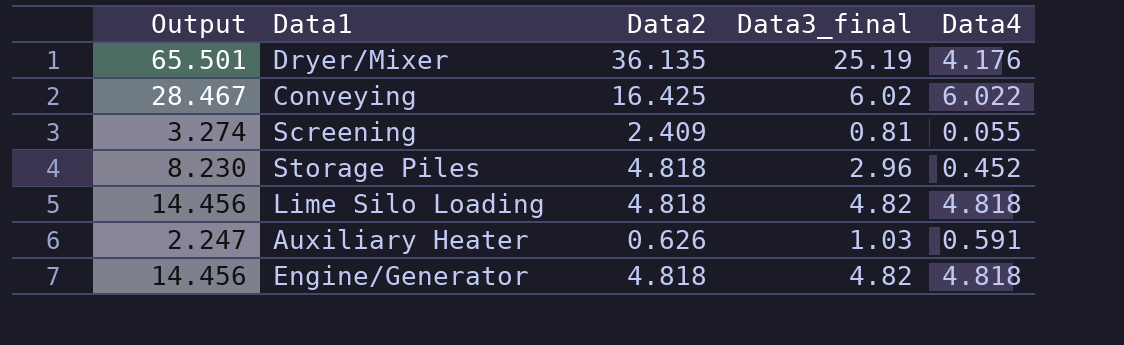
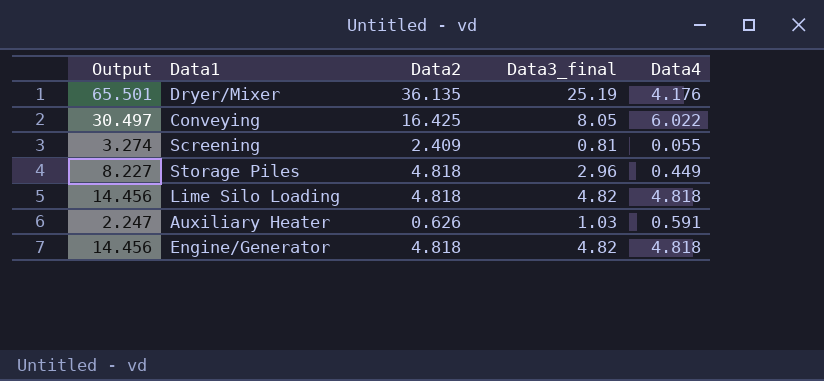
Conveying | Output: 28.467 -> 30.497
Conveying | Data3_final: 6.02 -> 8.05
Storage Piles | Output: 8.230 -> 8.227
Storage Piles | Data4: 0.452 -> 0.449

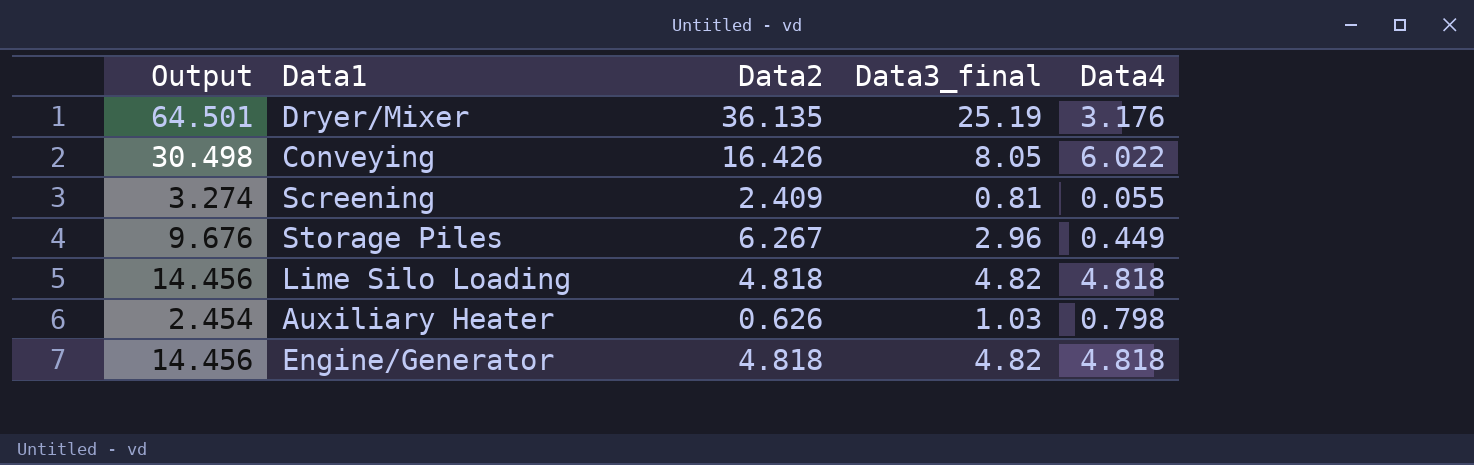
Dryer/Mixer | Output: 65.501 -> 64.501
Dryer/Mixer | Data4: 4.176 -> 3.176
Conveying | Output: 30.497 -> 30.498
Conveying | Data2: 16.425 -> 16.426
Storage Piles | Output: 8.227 -> 9.676
Storage Piles | Data2: 4.818 -> 6.267
Auxiliary Heater | Output: 2.247 -> 2.454
Auxiliary Heater | Data4: 0.591 -> 0.798

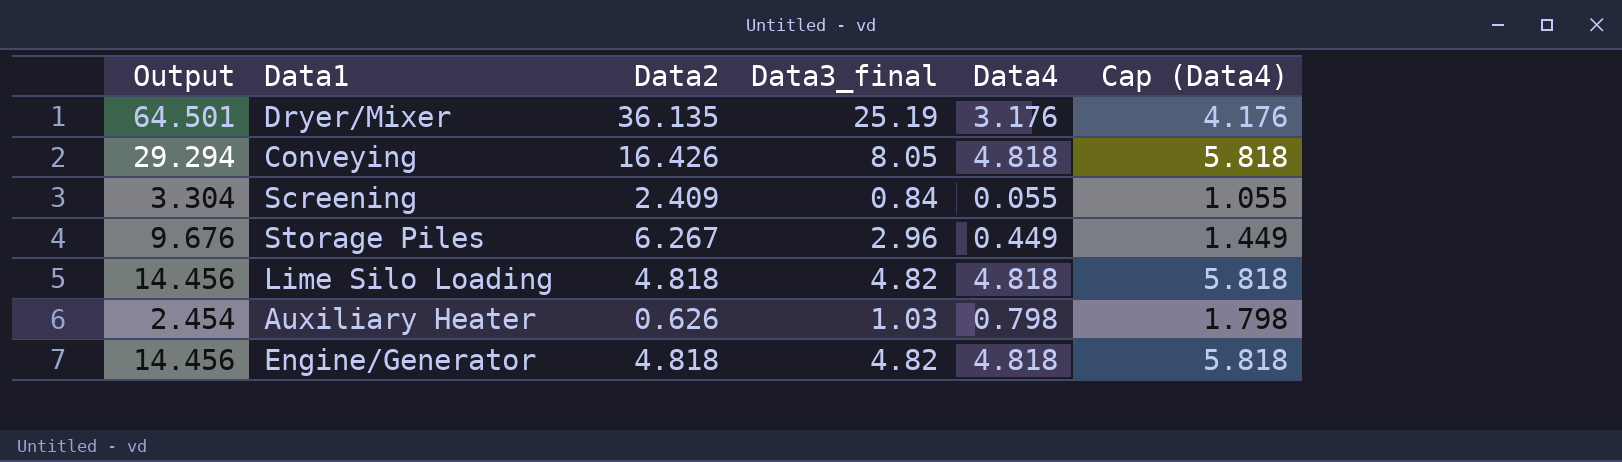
column Cap (Data4) | formula: none -> [Data4] + 1
Conveying | Output: 30.498 -> 29.294
Conveying | Data4: 6.022 -> 4.818
Screening | Output: 3.274 -> 3.304
Screening | Data3_final: 0.81 -> 0.84

